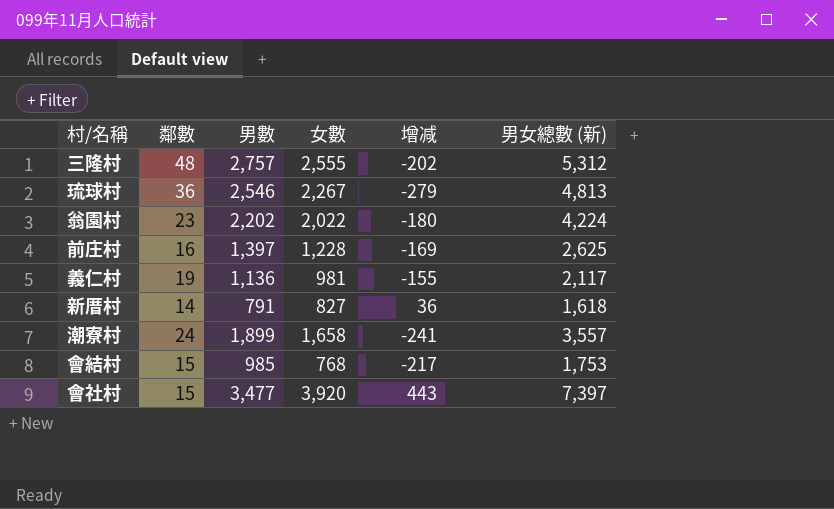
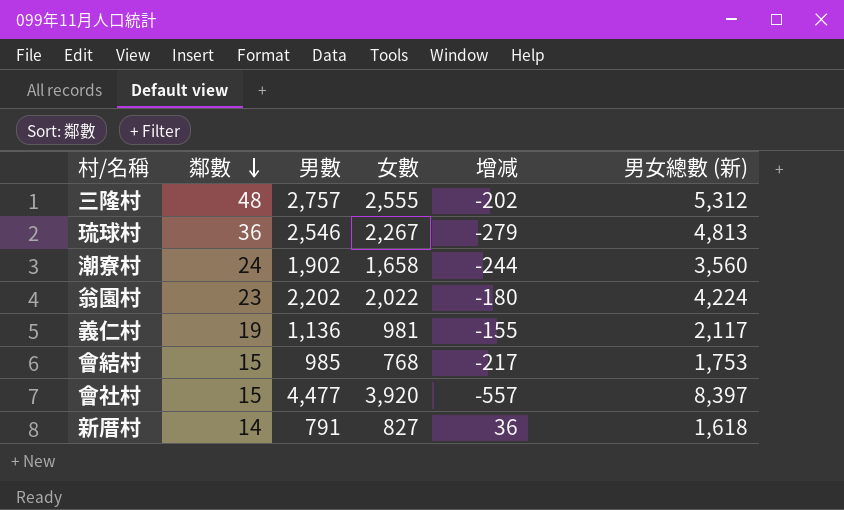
row order: none -> 鄰數 descending
row 前庄村: 16 | 1,397 | 1,228 | -169 | 2,625 -> none
潮寮村 | 男數: 1,899 -> 1,902
潮寮村 | 增减: -241 -> -244
潮寮村 | 男女總數 (新): 3,557 -> 3,560
會社村 | 男數: 3,477 -> 4,477
會社村 | 增减: 443 -> -557
會社村 | 男女總數 (新): 7,397 -> 8,397

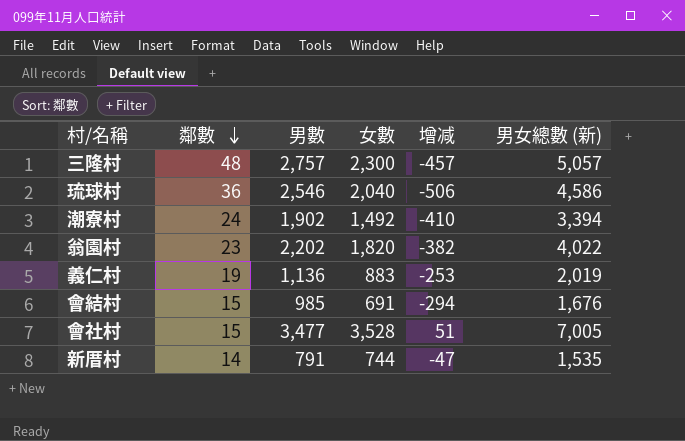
三隆村 | 女數: 2,555 -> 2,300
三隆村 | 增减: -202 -> -457
三隆村 | 男女總數 (新): 5,312 -> 5,057
琉球村 | 女數: 2,267 -> 2,040
琉球村 | 增减: -279 -> -506
琉球村 | 男女總數 (新): 4,813 -> 4,586
潮寮村 | 女數: 1,658 -> 1,492
潮寮村 | 增减: -244 -> -410
潮寮村 | 男女總數 (新): 3,560 -> 3,394
翁園村 | 女數: 2,022 -> 1,820
翁園村 | 增减: -180 -> -382
翁園村 | 男女總數 (新): 4,224 -> 4,022
義仁村 | 女數: 981 -> 883
義仁村 | 增减: -155 -> -253
義仁村 | 男女總數 (新): 2,117 -> 2,019
會結村 | 女數: 768 -> 691
會結村 | 增减: -217 -> -294
會結村 | 男女總數 (新): 1,753 -> 1,676
會社村 | 男數: 4,477 -> 3,477
會社村 | 女數: 3,920 -> 3,528
會社村 | 增减: -557 -> 51
會社村 | 男女總數 (新): 8,397 -> 7,005
新厝村 | 女數: 827 -> 744
新厝村 | 增减: 36 -> -47
新厝村 | 男女總數 (新): 1,618 -> 1,535

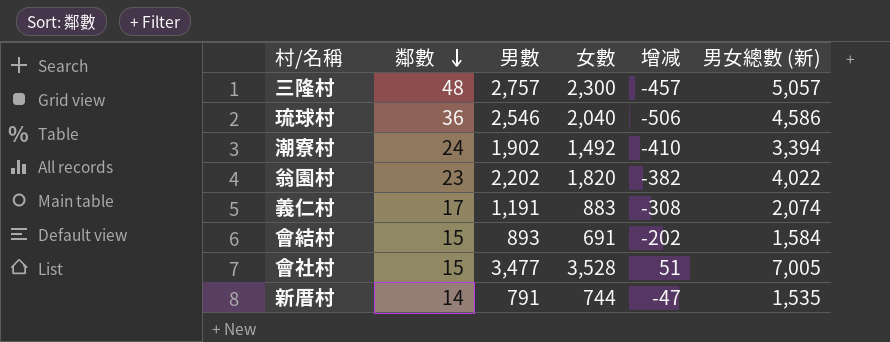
義仁村 | 鄰數: 19 -> 17
義仁村 | 男數: 1,136 -> 1,191
義仁村 | 增减: -253 -> -308
義仁村 | 男女總數 (新): 2,019 -> 2,074
會結村 | 男數: 985 -> 893
會結村 | 增减: -294 -> -202
會結村 | 男女總數 (新): 1,676 -> 1,584

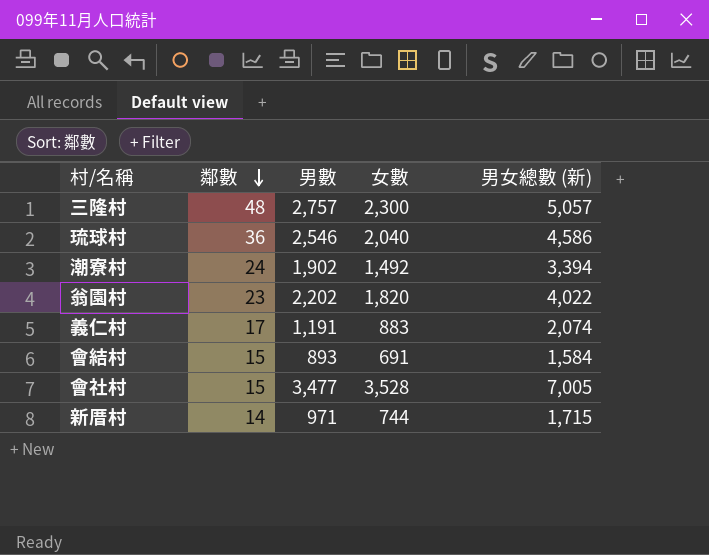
column 增减 | formula: [女數] - [男數] -> none
新厝村 | 男數: 791 -> 971
新厝村 | 男女總數 (新): 1,535 -> 1,715

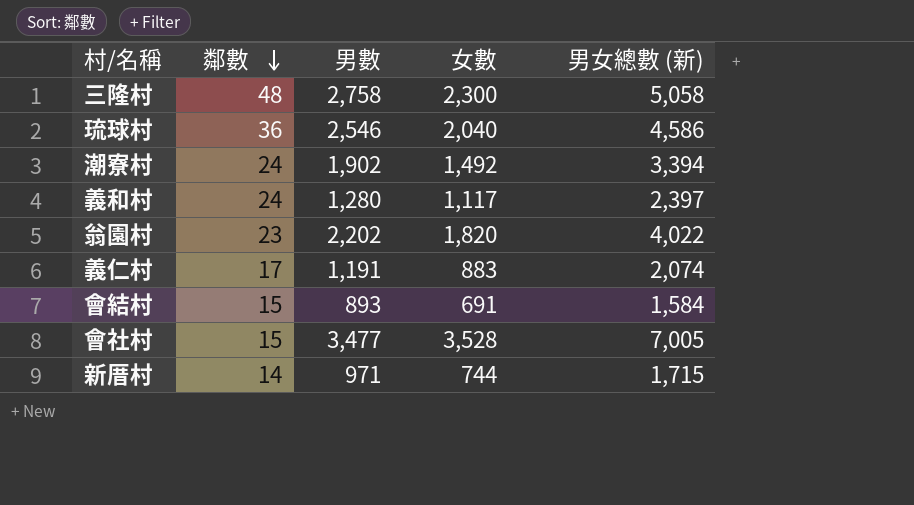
三隆村 | 男數: 2,757 -> 2,758
三隆村 | 男女總數 (新): 5,057 -> 5,058
row 義和村: none -> 24 | 1,280 | 1,117 | 2,397

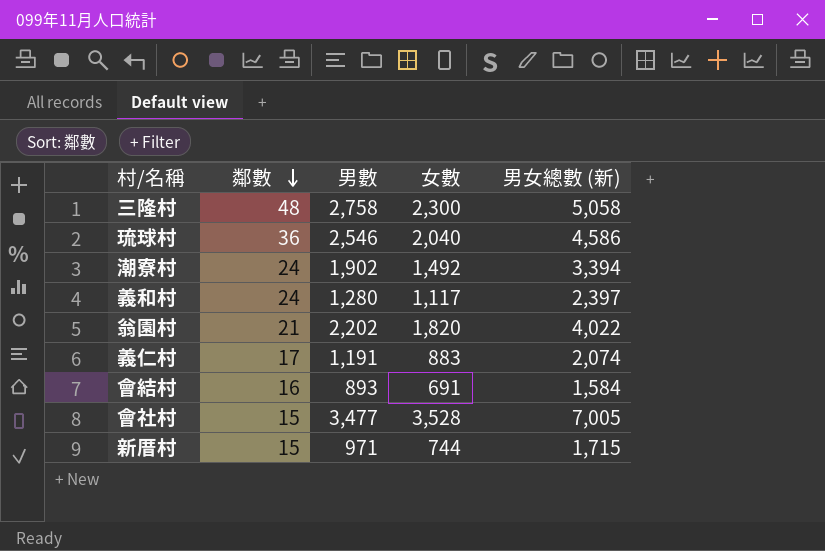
翁園村 | 鄰數: 23 -> 21
會結村 | 鄰數: 15 -> 16
新厝村 | 鄰數: 14 -> 15

